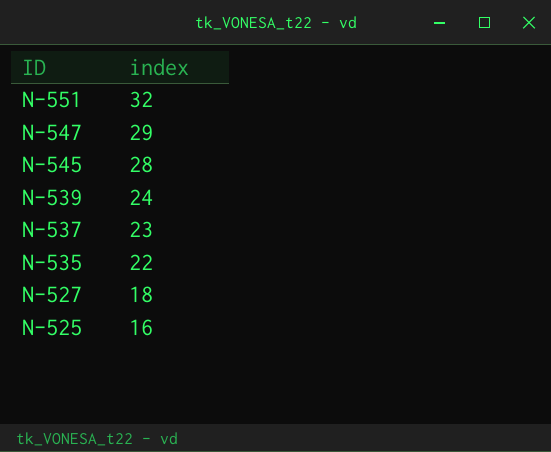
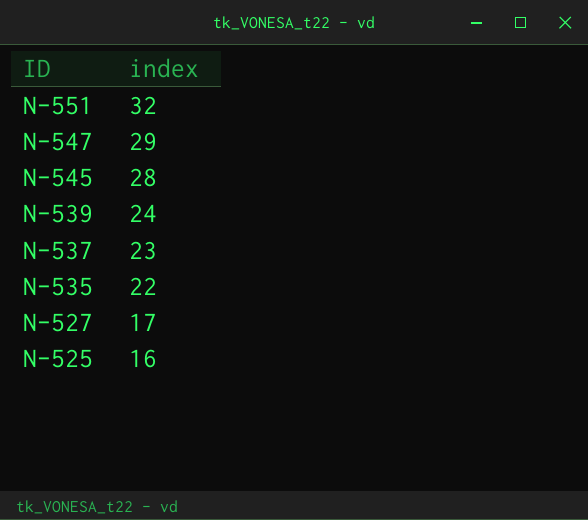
N-527 | index: 18 -> 17

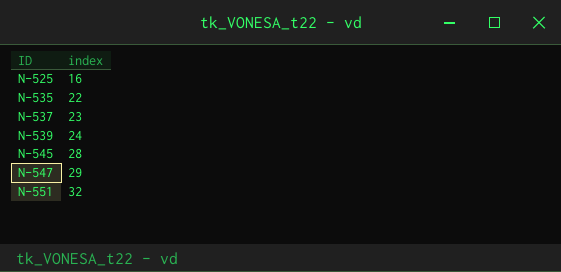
row order: ID descending -> ID ascending
row N-527: 17 -> none

